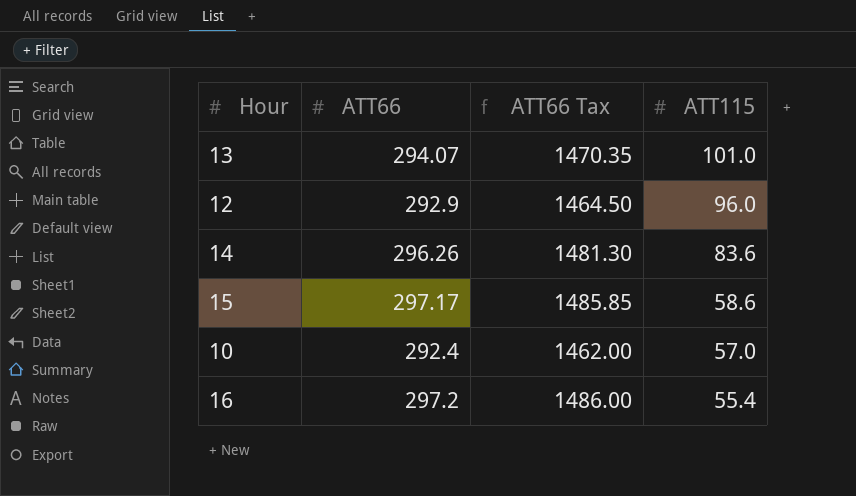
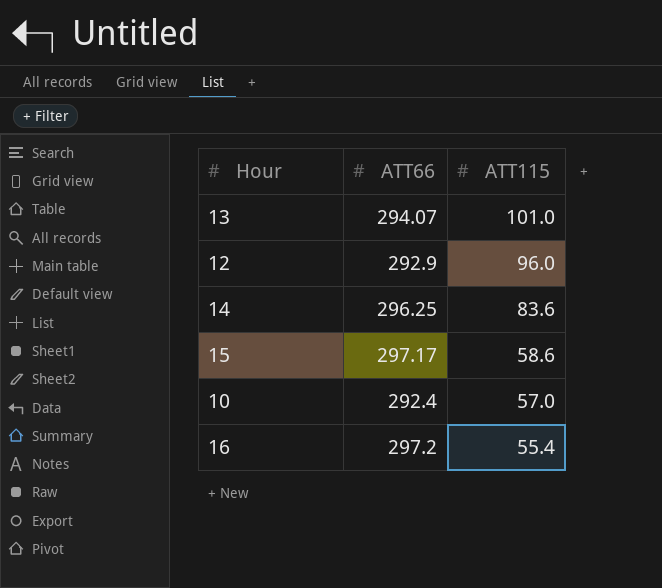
column ATT66 Tax | formula: [ATT66] * 5 -> none
14 | ATT66: 296.26 -> 296.25

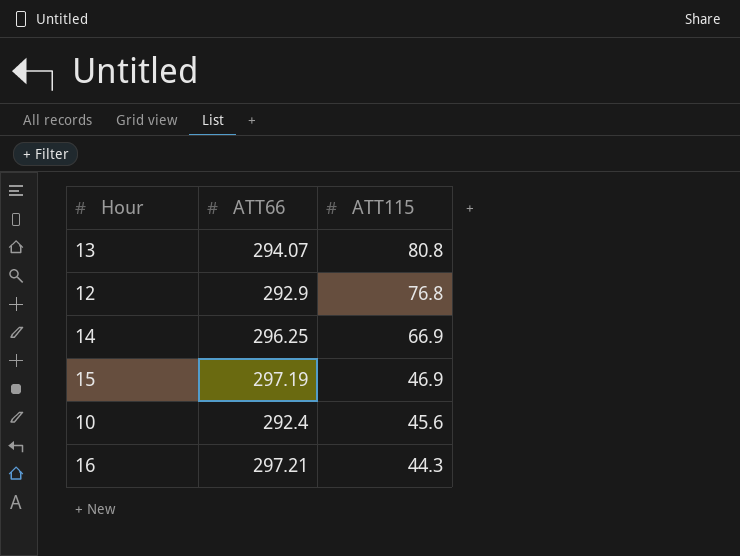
13 | ATT115: 101.0 -> 80.8
12 | ATT115: 96.0 -> 76.8
14 | ATT115: 83.6 -> 66.9
15 | ATT66: 297.17 -> 297.19
15 | ATT115: 58.6 -> 46.9
10 | ATT115: 57.0 -> 45.6
16 | ATT66: 297.2 -> 297.21
16 | ATT115: 55.4 -> 44.3

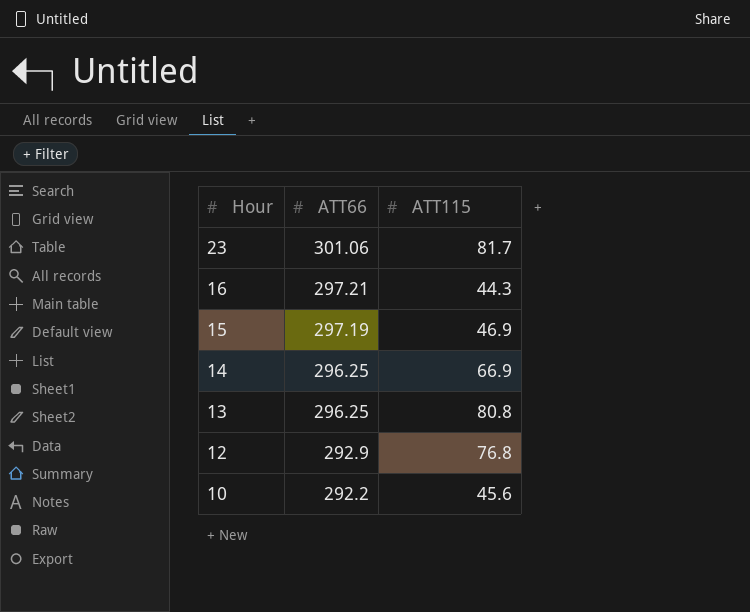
row order: ATT115 descending -> Hour descending
row 23: none -> 301.06 | 81.7
13 | ATT66: 294.07 -> 296.25
10 | ATT66: 292.4 -> 292.2

